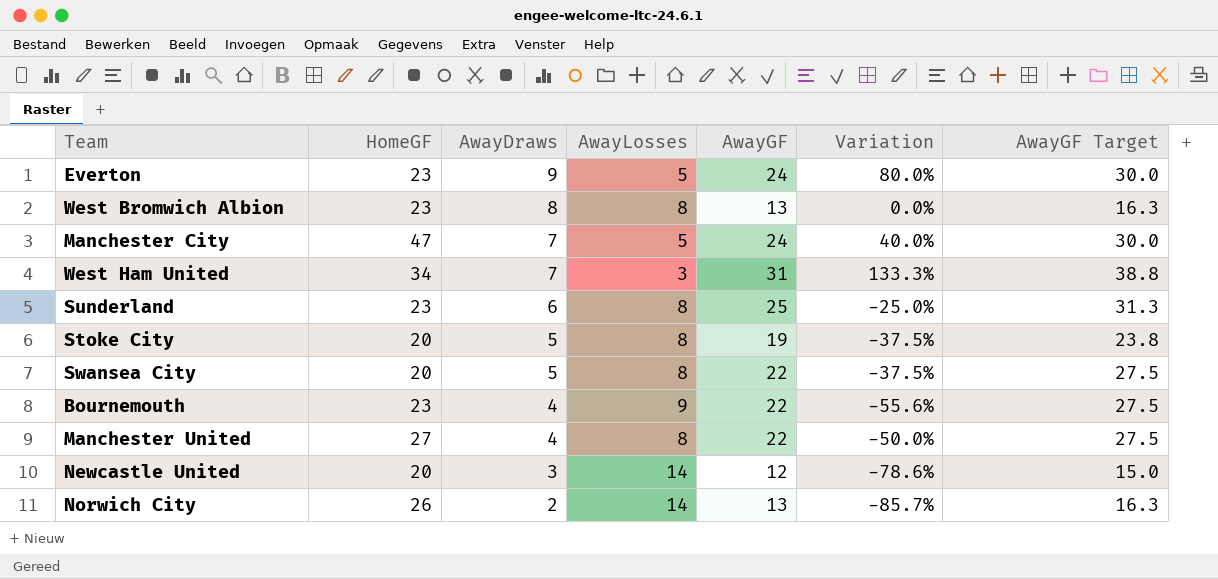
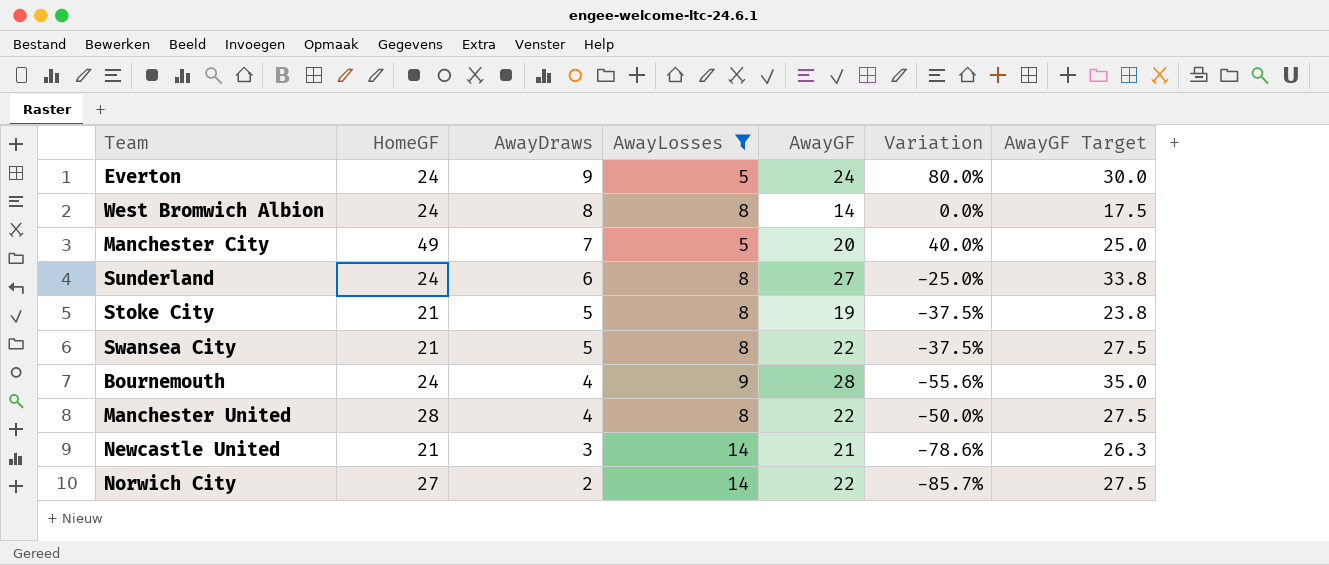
filter: none -> AwayLosses != 3
Everton | HomeGF: 23 -> 24
West Bromwich Albion | HomeGF: 23 -> 24
West Bromwich Albion | AwayGF: 13 -> 14
West Bromwich Albion | AwayGF Target: 16.3 -> 17.5
Manchester City | HomeGF: 47 -> 49
Manchester City | AwayGF: 24 -> 20
Manchester City | AwayGF Target: 30.0 -> 25.0
Sunderland | HomeGF: 23 -> 24
Sunderland | AwayGF: 25 -> 27
Sunderland | AwayGF Target: 31.3 -> 33.8
Stoke City | HomeGF: 20 -> 21
Swansea City | HomeGF: 20 -> 21
Bournemouth | HomeGF: 23 -> 24
Bournemouth | AwayGF: 22 -> 28
Bournemouth | AwayGF Target: 27.5 -> 35.0
Manchester United | HomeGF: 27 -> 28
Newcastle United | HomeGF: 20 -> 21
Newcastle United | AwayGF: 12 -> 21
Newcastle United | AwayGF Target: 15.0 -> 26.3
Norwich City | HomeGF: 26 -> 27
Norwich City | AwayGF: 13 -> 22
Norwich City | AwayGF Target: 16.3 -> 27.5

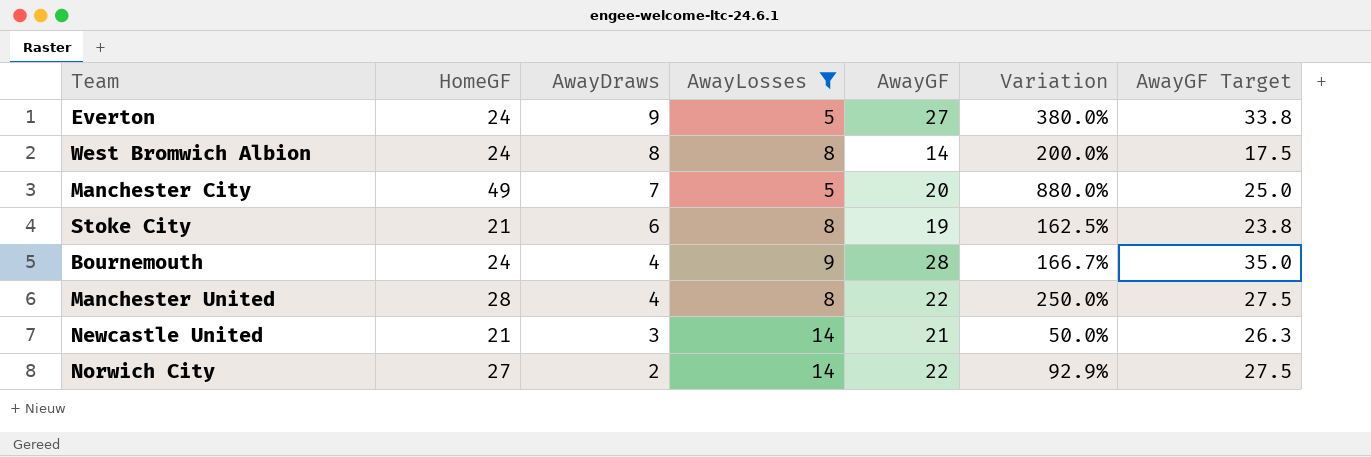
column Variation | formula: ([AwayDraws] - [AwayLosses]) / [AwayLosses] -> ([HomeGF] - [AwayLosses]) / [AwayLosses]
row Sunderland: 24 | 6 | 8 | 27 | -25.0% | 33.8 -> none
row Swansea City: 21 | 5 | 8 | 22 | -37.5% | 27.5 -> none
Everton | AwayGF: 24 -> 27
Everton | AwayGF Target: 30.0 -> 33.8
Stoke City | AwayDraws: 5 -> 6

